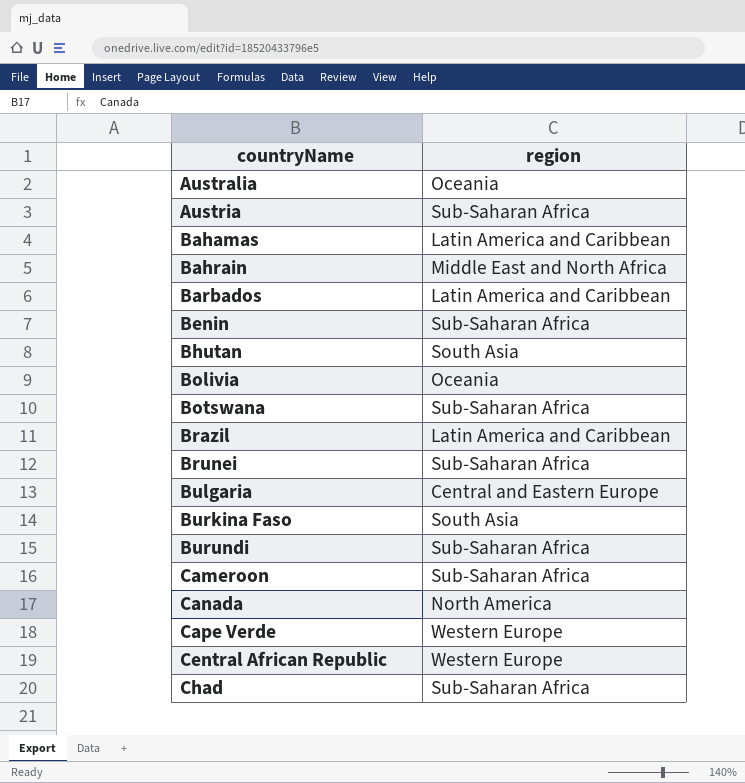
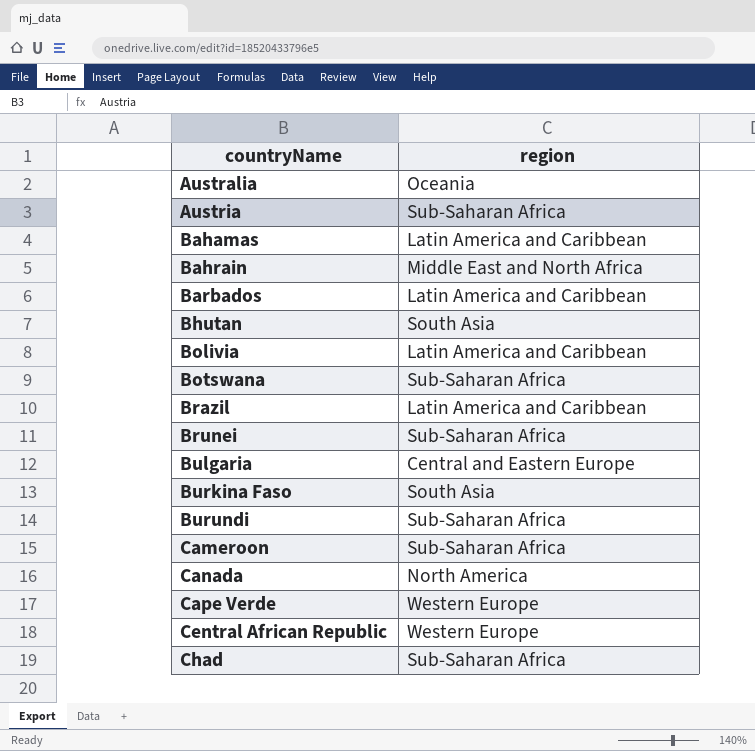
row Benin: Sub-Saharan Africa -> none
Bolivia | region: Oceania -> Latin America and Caribbean

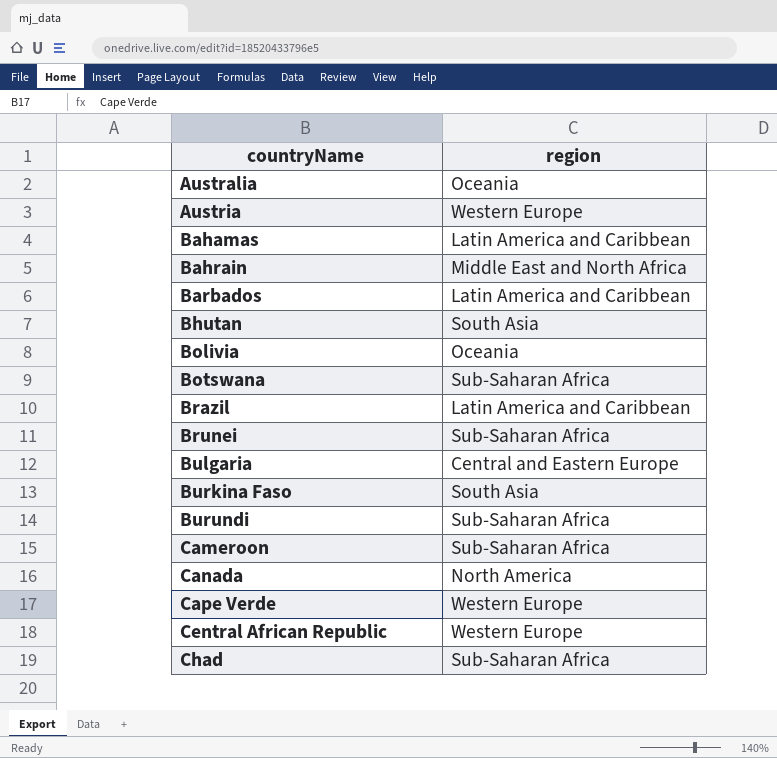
Austria | region: Sub-Saharan Africa -> Western Europe
Bolivia | region: Latin America and Caribbean -> Oceania

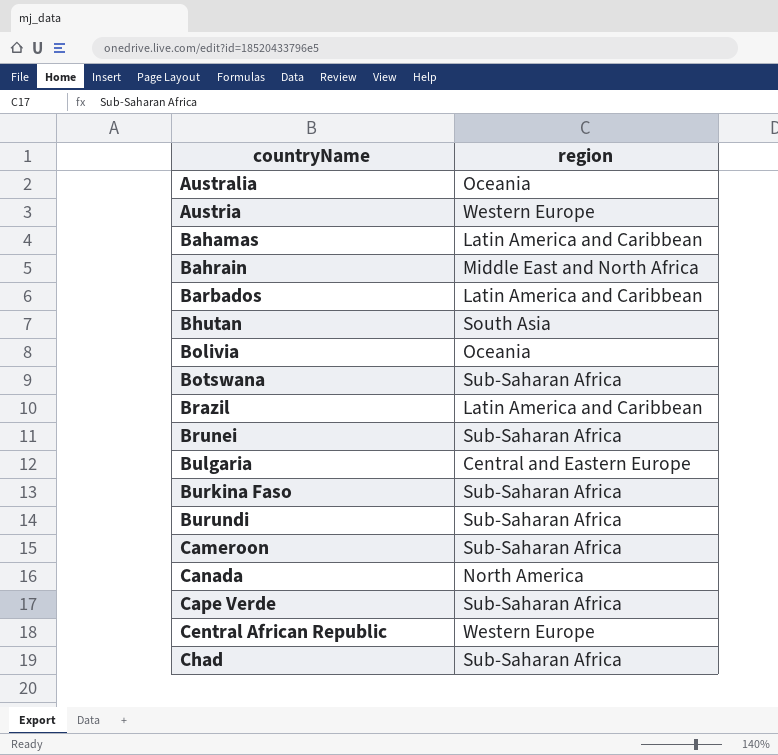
Burkina Faso | region: South Asia -> Sub-Saharan Africa
Cape Verde | region: Western Europe -> Sub-Saharan Africa

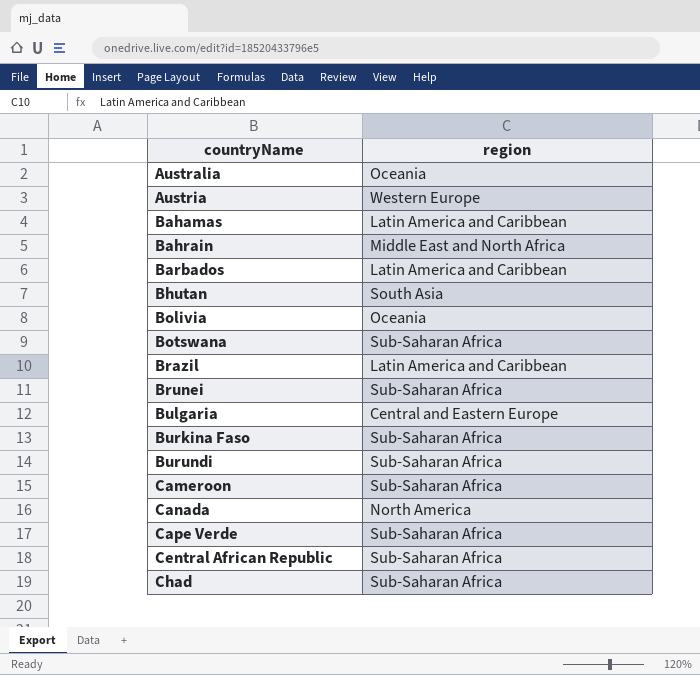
Central African Republic | region: Western Europe -> Sub-Saharan Africa

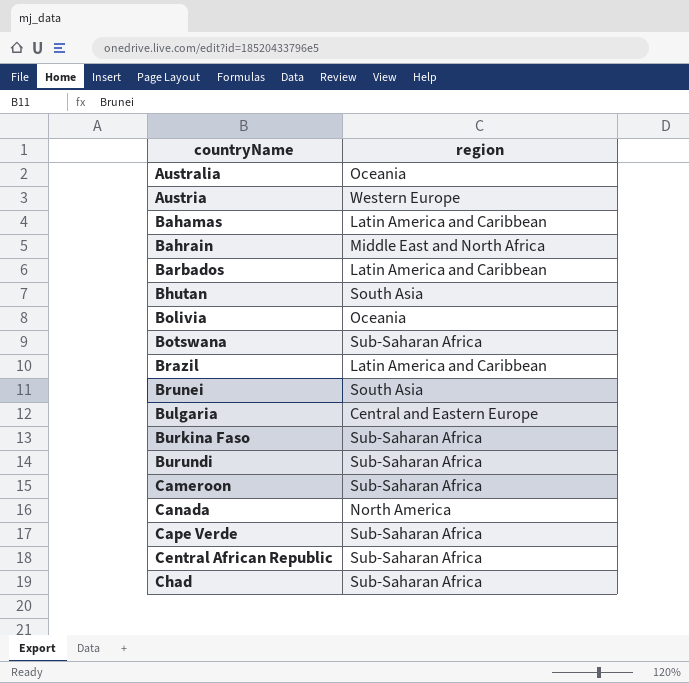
Brunei | region: Sub-Saharan Africa -> South Asia

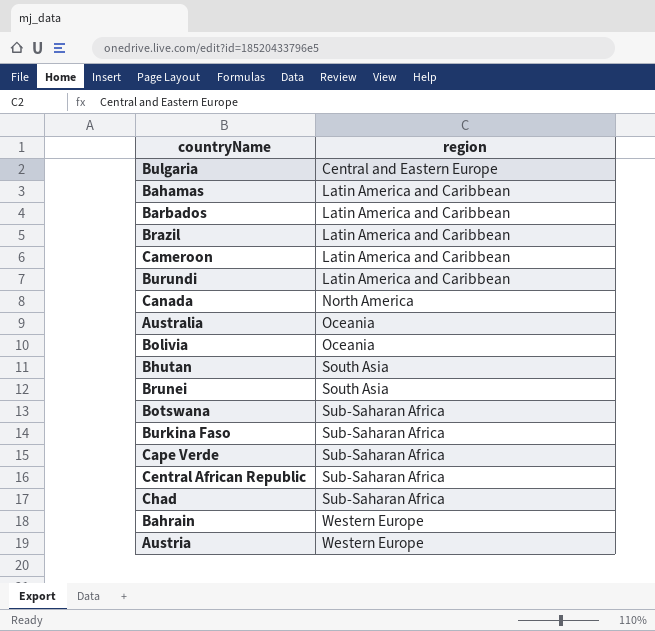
row order: countryName ascending -> region ascending
Cameroon | region: Sub-Saharan Africa -> Latin America and Caribbean
Burundi | region: Sub-Saharan Africa -> Latin America and Caribbean
Bahrain | region: Middle East and North Africa -> Western Europe

